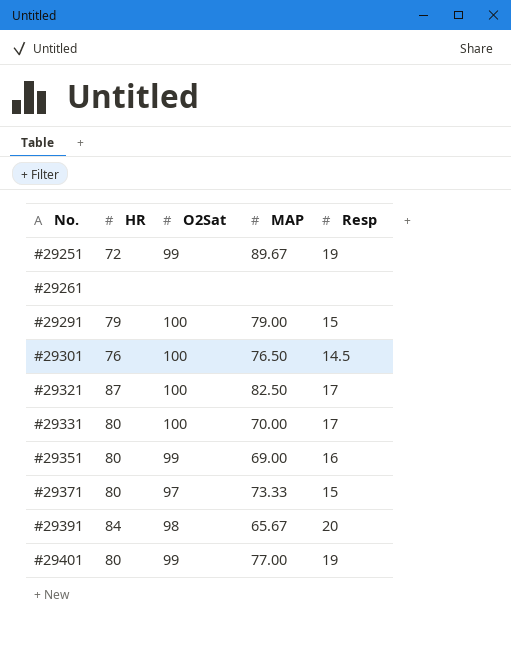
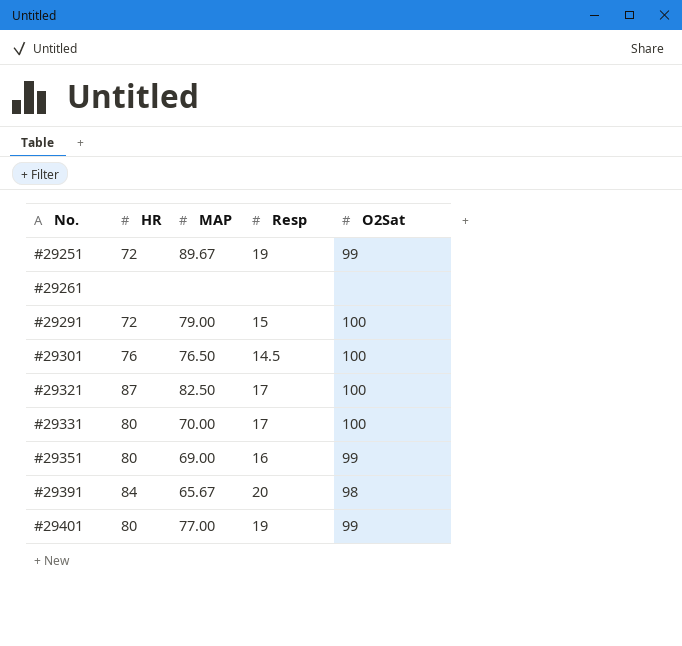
column O2Sat | position: 3 -> 5
row #29371: 80 | 97 | 73.33 | 15 -> none
#29291 | HR: 79 -> 72

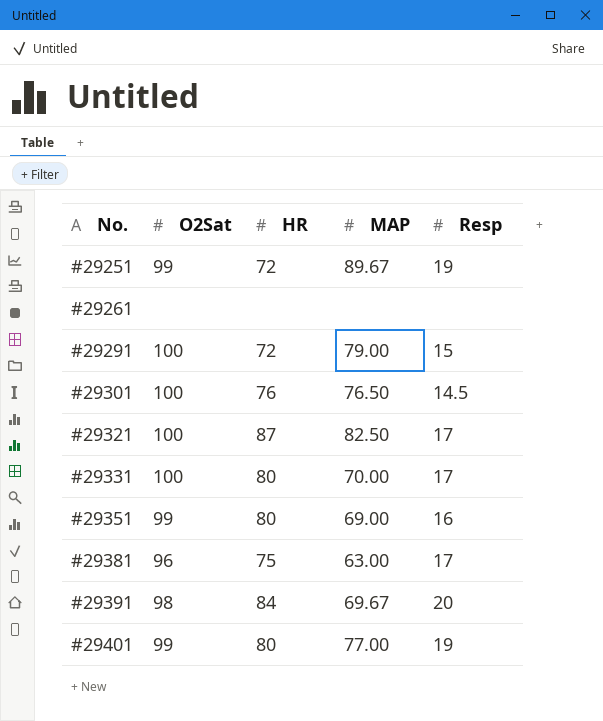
column O2Sat | position: 5 -> 2
row #29381: none -> 96 | 75 | 63.00 | 17
#29391 | MAP: 65.67 -> 69.67

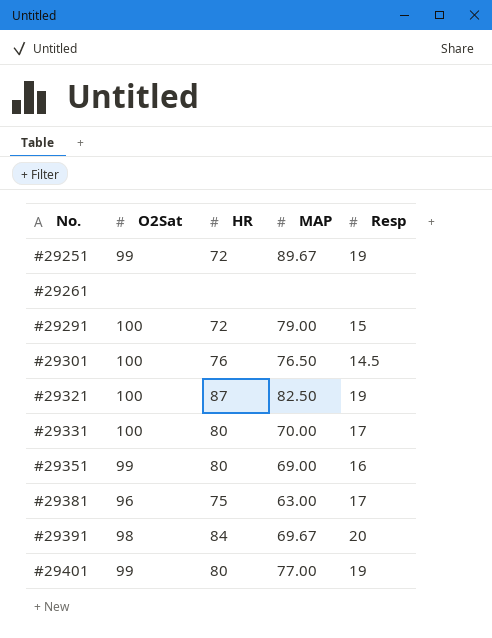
#29321 | Resp: 17 -> 19

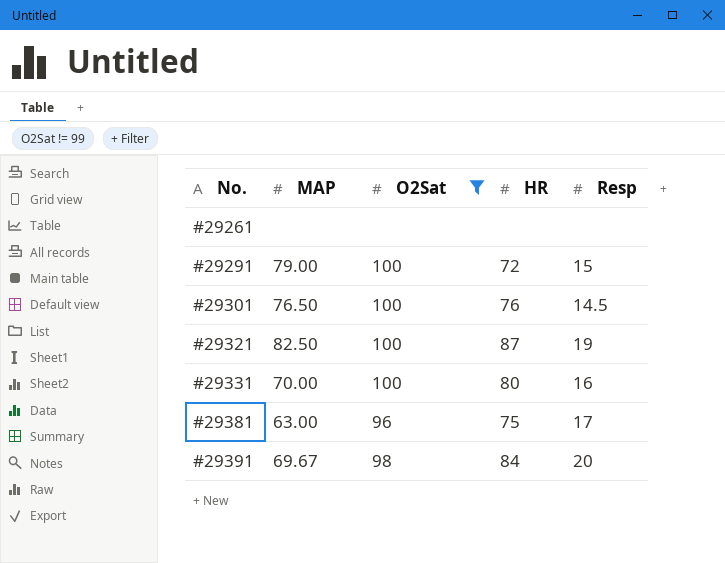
filter: none -> O2Sat != 99
column MAP | position: 4 -> 2
#29331 | Resp: 17 -> 16

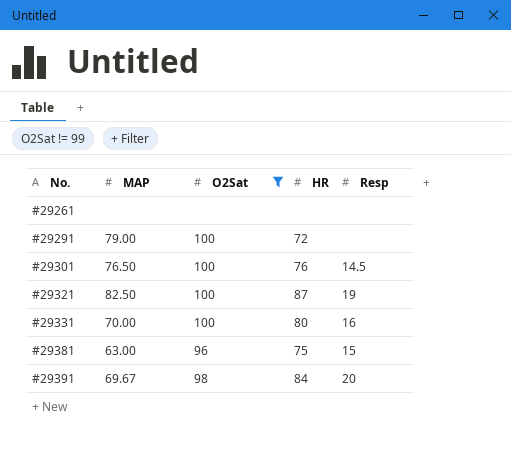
#29291 | Resp: 15 -> none
#29381 | Resp: 17 -> 15

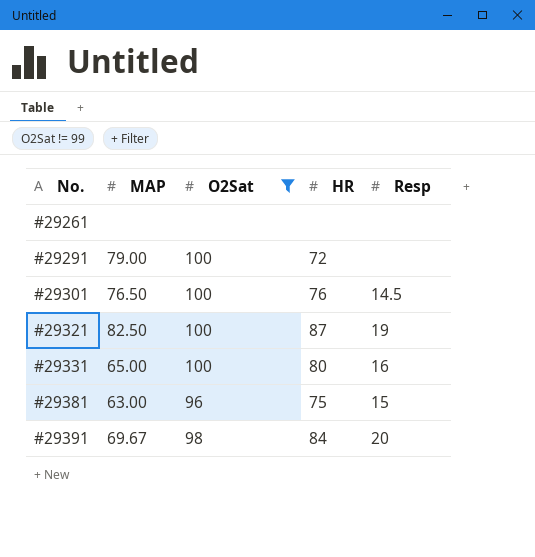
#29331 | MAP: 70.00 -> 65.00

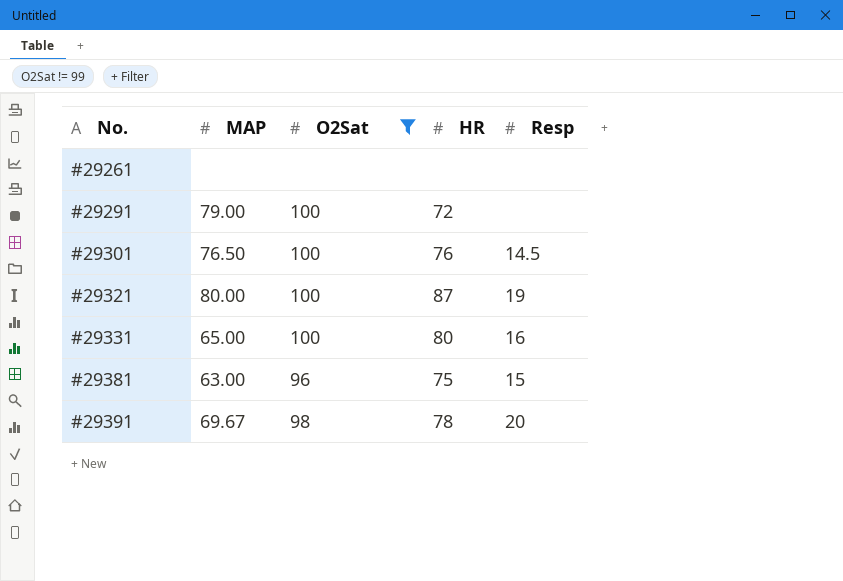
#29321 | MAP: 82.50 -> 80.00
#29391 | HR: 84 -> 78

